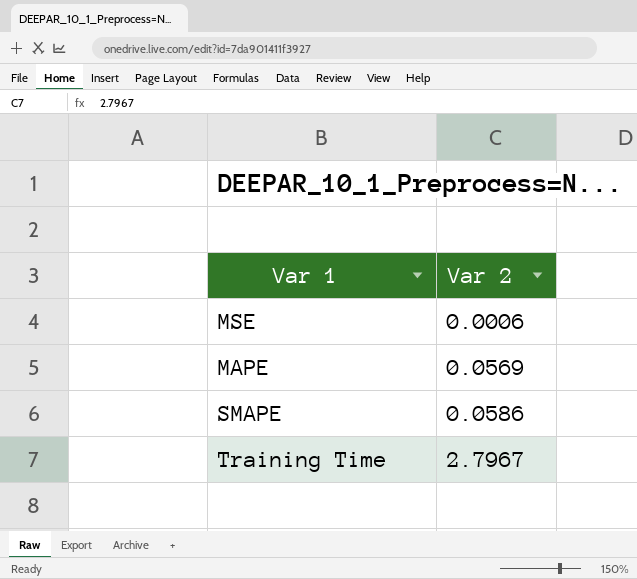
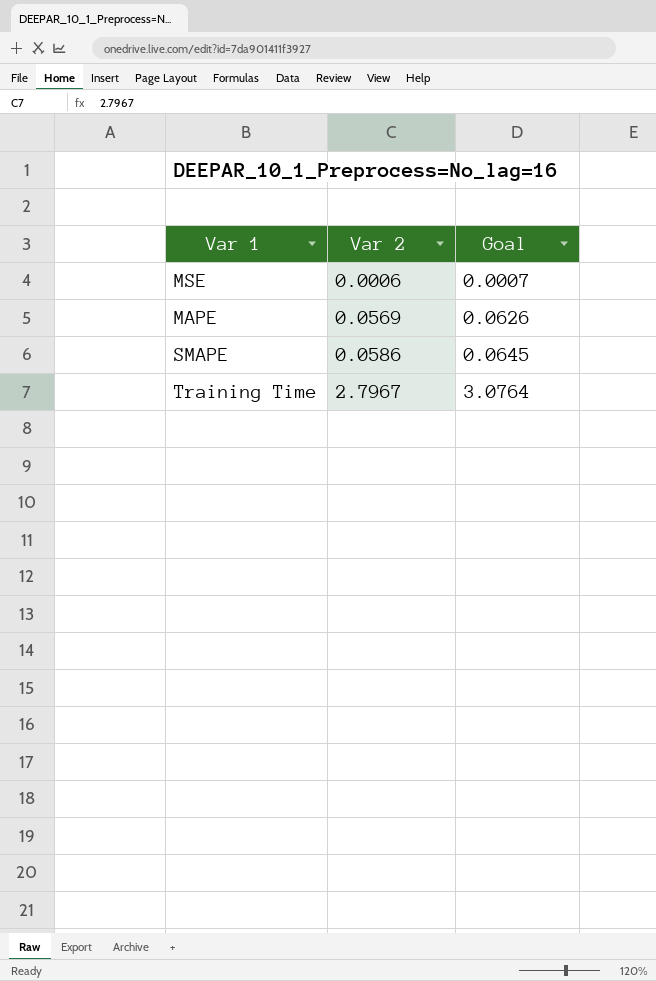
column Goal | formula: none -> [Var 2] * 1.1

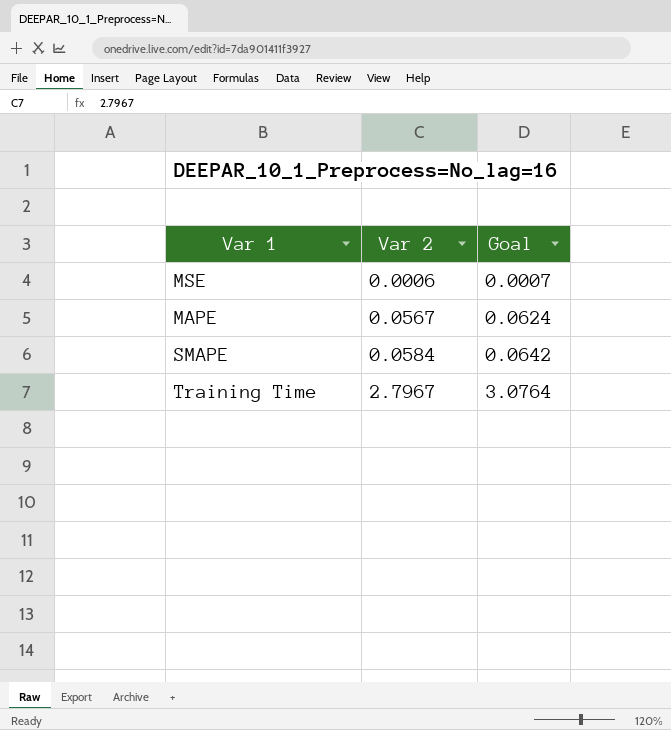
MAPE | Var 2: 0.0569 -> 0.0567
MAPE | Goal: 0.0626 -> 0.0624
SMAPE | Var 2: 0.0586 -> 0.0584
SMAPE | Goal: 0.0645 -> 0.0642

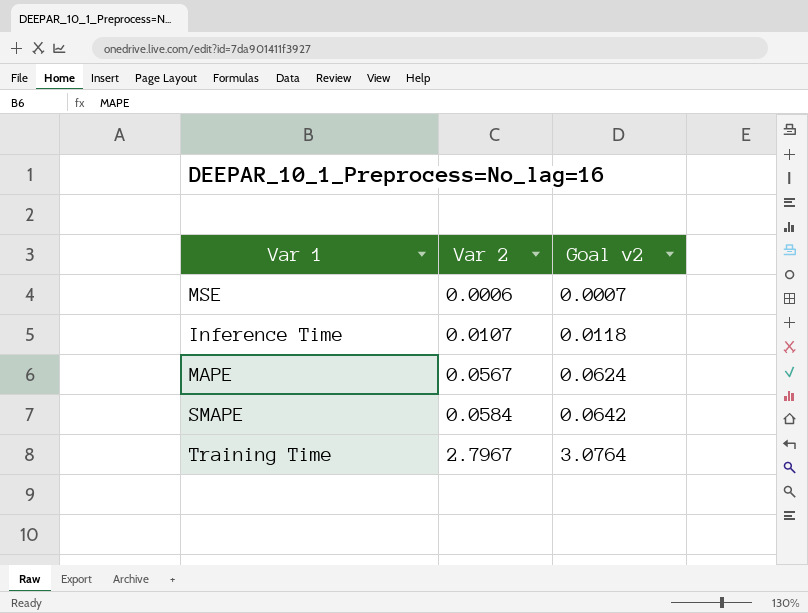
column name: Goal -> Goal v2
row Inference Time: none -> 0.0107 | 0.0118

